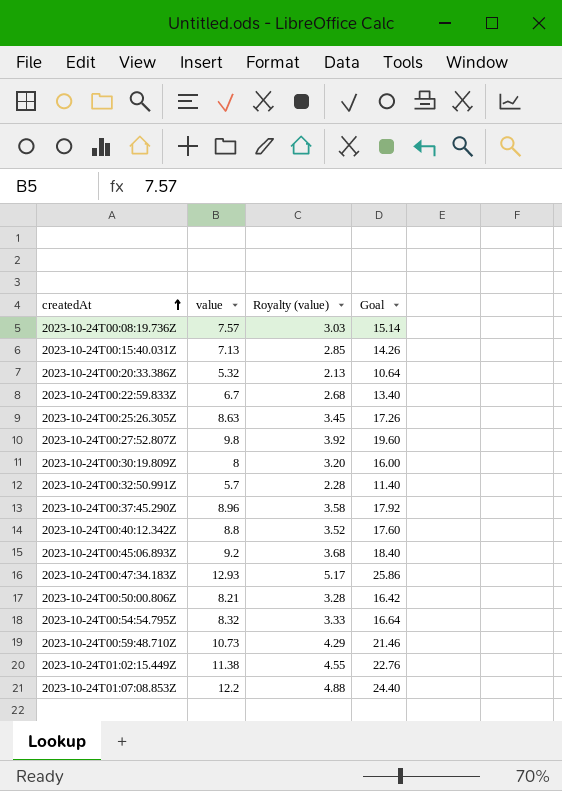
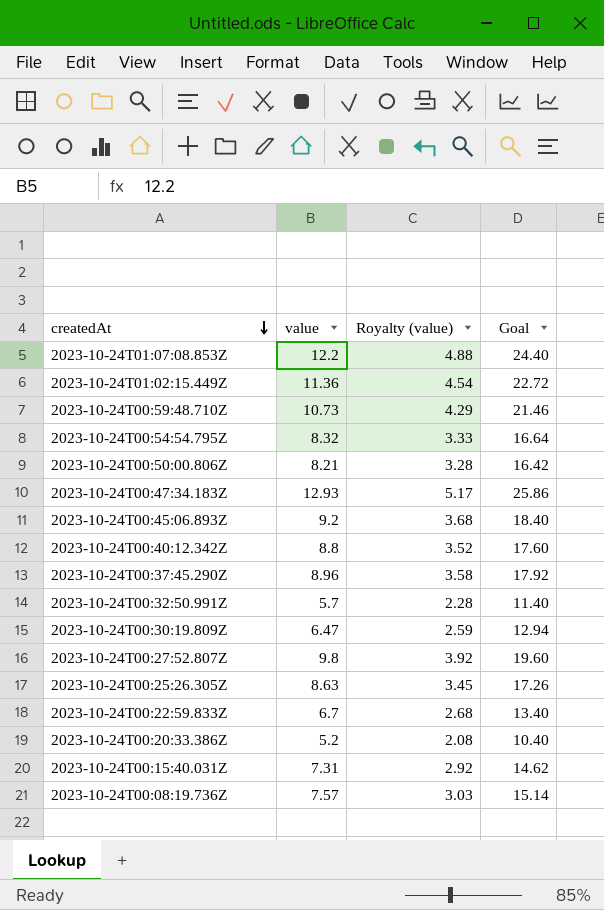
row order: createdAt ascending -> createdAt descending
2023-10-24T01:02:15.449Z | value: 11.38 -> 11.36
2023-10-24T01:02:15.449Z | Royalty (value): 4.55 -> 4.54
2023-10-24T01:02:15.449Z | Goal: 22.76 -> 22.72
2023-10-24T00:30:19.809Z | value: 8 -> 6.47
2023-10-24T00:30:19.809Z | Royalty (value): 3.20 -> 2.59
2023-10-24T00:30:19.809Z | Goal: 16.00 -> 12.94
2023-10-24T00:20:33.386Z | value: 5.32 -> 5.2
2023-10-24T00:20:33.386Z | Royalty (value): 2.13 -> 2.08
2023-10-24T00:20:33.386Z | Goal: 10.64 -> 10.40
2023-10-24T00:15:40.031Z | value: 7.13 -> 7.31
2023-10-24T00:15:40.031Z | Royalty (value): 2.85 -> 2.92
2023-10-24T00:15:40.031Z | Goal: 14.26 -> 14.62

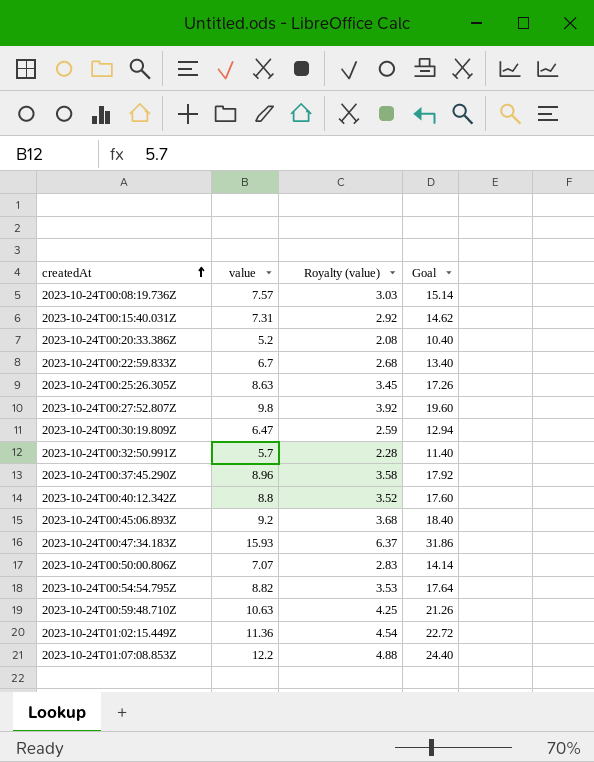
row order: createdAt descending -> createdAt ascending
2023-10-24T00:47:34.183Z | value: 12.93 -> 15.93
2023-10-24T00:47:34.183Z | Royalty (value): 5.17 -> 6.37
2023-10-24T00:47:34.183Z | Goal: 25.86 -> 31.86
2023-10-24T00:50:00.806Z | value: 8.21 -> 7.07
2023-10-24T00:50:00.806Z | Royalty (value): 3.28 -> 2.83
2023-10-24T00:50:00.806Z | Goal: 16.42 -> 14.14
2023-10-24T00:54:54.795Z | value: 8.32 -> 8.82
2023-10-24T00:54:54.795Z | Royalty (value): 3.33 -> 3.53
2023-10-24T00:54:54.795Z | Goal: 16.64 -> 17.64
2023-10-24T00:59:48.710Z | value: 10.73 -> 10.63
2023-10-24T00:59:48.710Z | Royalty (value): 4.29 -> 4.25
2023-10-24T00:59:48.710Z | Goal: 21.46 -> 21.26

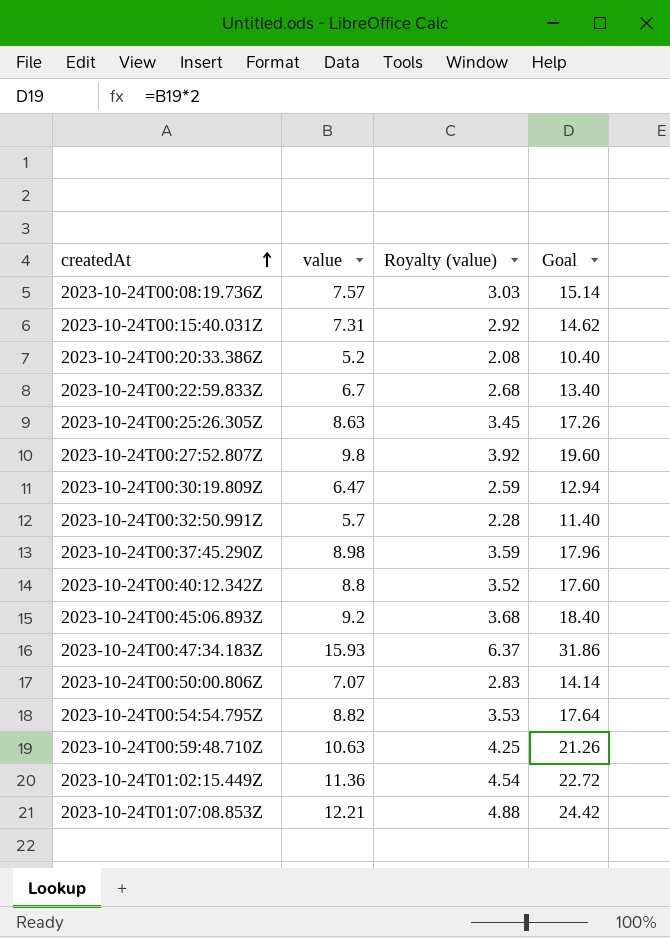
2023-10-24T00:37:45.290Z | value: 8.96 -> 8.98
2023-10-24T00:37:45.290Z | Royalty (value): 3.58 -> 3.59
2023-10-24T00:37:45.290Z | Goal: 17.92 -> 17.96
2023-10-24T01:07:08.853Z | value: 12.2 -> 12.21
2023-10-24T01:07:08.853Z | Goal: 24.40 -> 24.42

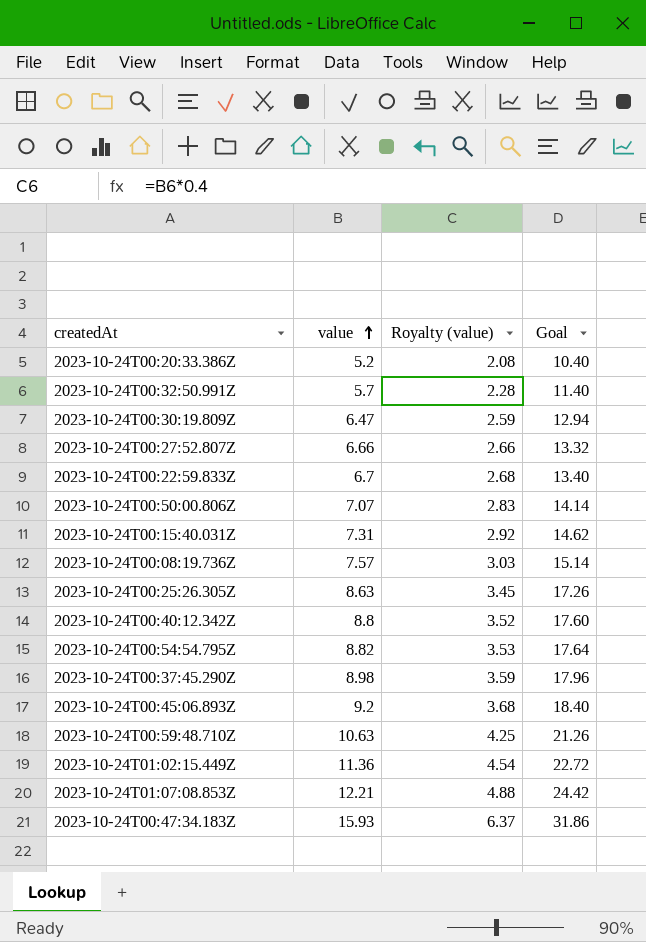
row order: createdAt ascending -> value ascending
2023-10-24T00:27:52.807Z | value: 9.8 -> 6.66
2023-10-24T00:27:52.807Z | Royalty (value): 3.92 -> 2.66
2023-10-24T00:27:52.807Z | Goal: 19.60 -> 13.32

